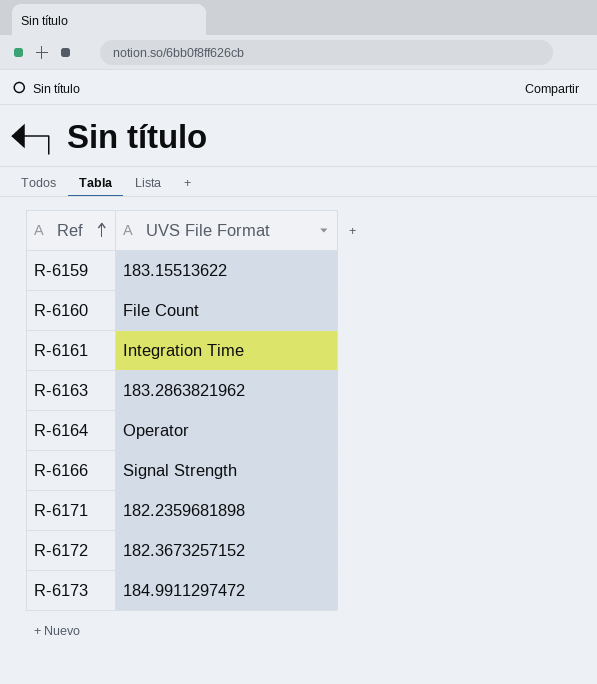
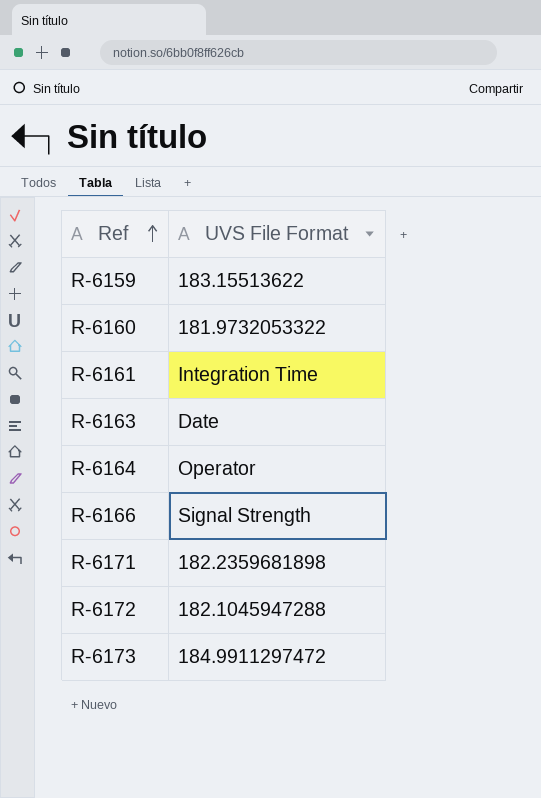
R-6160 | UVS File Format: File Count -> 181.9732053322
R-6163 | UVS File Format: 183.2863821962 -> Date
R-6172 | UVS File Format: 182.3673257152 -> 182.1045947288

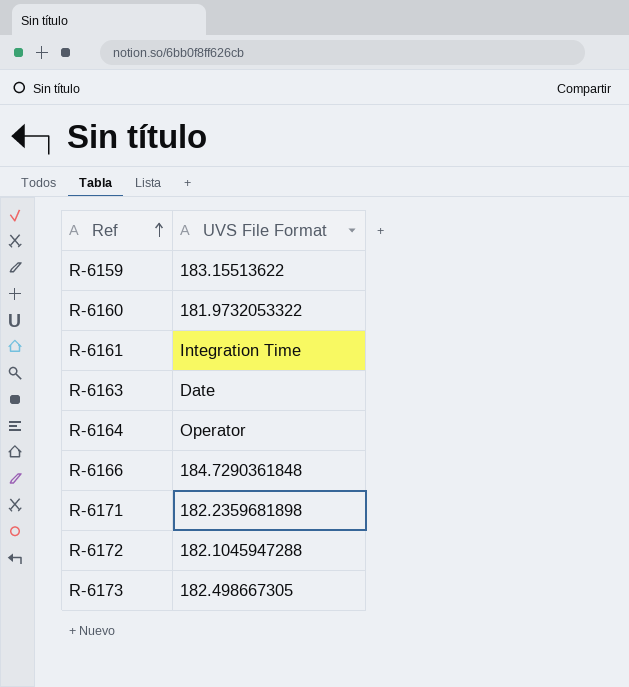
R-6166 | UVS File Format: Signal Strength -> 184.7290361848
R-6173 | UVS File Format: 184.9911297472 -> 182.498667305

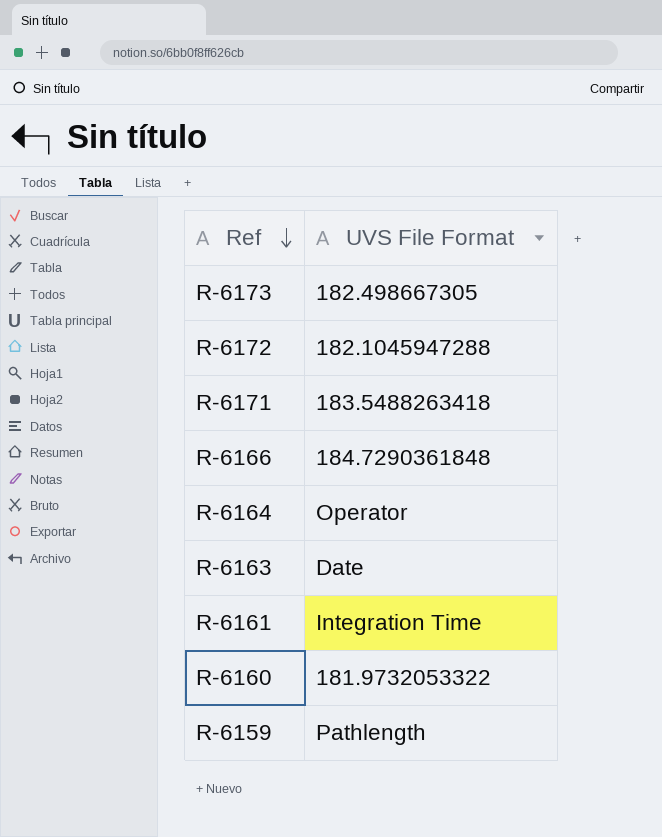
row order: Ref ascending -> Ref descending
R-6171 | UVS File Format: 182.2359681898 -> 183.5488263418
R-6159 | UVS File Format: 183.15513622 -> Pathlength

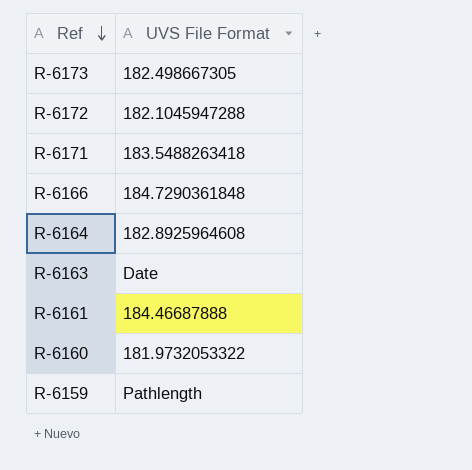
R-6164 | UVS File Format: Operator -> 182.8925964608
R-6161 | UVS File Format: Integration Time -> 184.46687888

